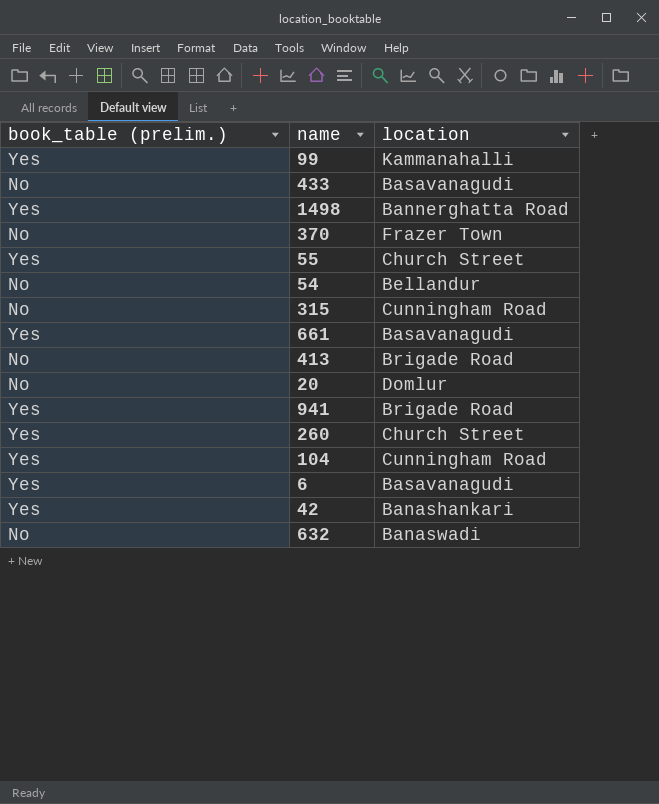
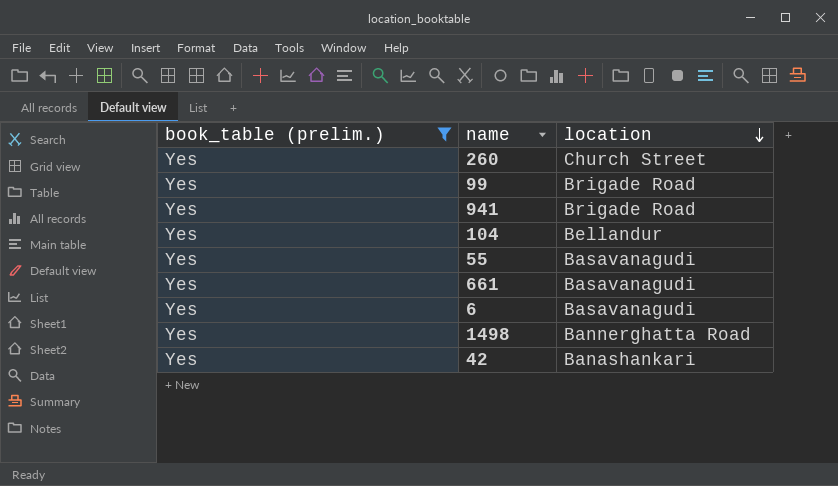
filter: none -> book_table (prelim.) = Yes
row order: none -> location descending
99 | location: Kammanahalli -> Brigade Road
104 | location: Cunningham Road -> Bellandur
55 | location: Church Street -> Basavanagudi

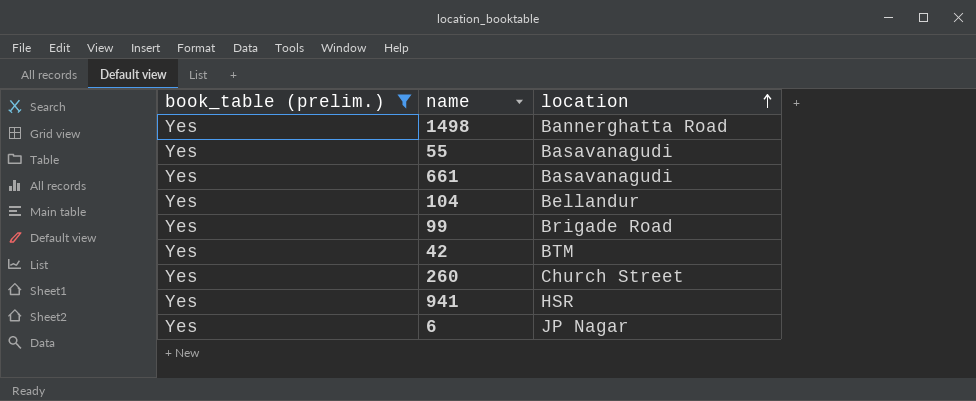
row order: location descending -> location ascending
42 | location: Banashankari -> BTM
941 | location: Brigade Road -> HSR
6 | location: Basavanagudi -> JP Nagar

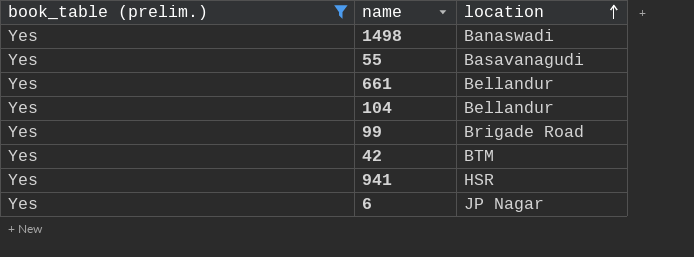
row 260: Yes | Church Street -> none
1498 | location: Bannerghatta Road -> Banaswadi
661 | location: Basavanagudi -> Bellandur

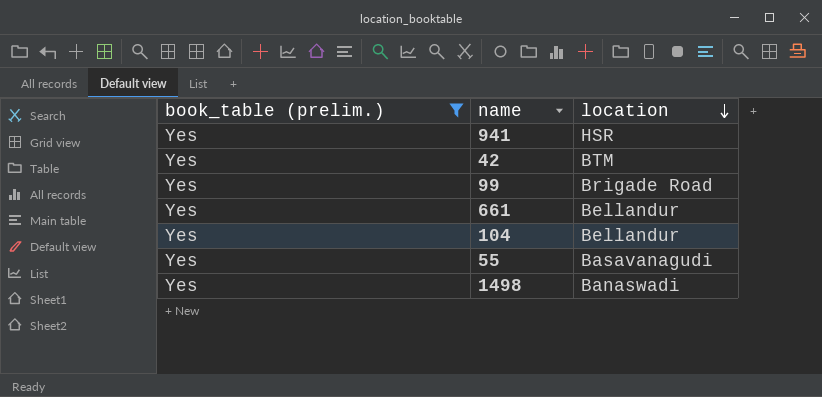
row order: location ascending -> location descending
row 6: Yes | JP Nagar -> none

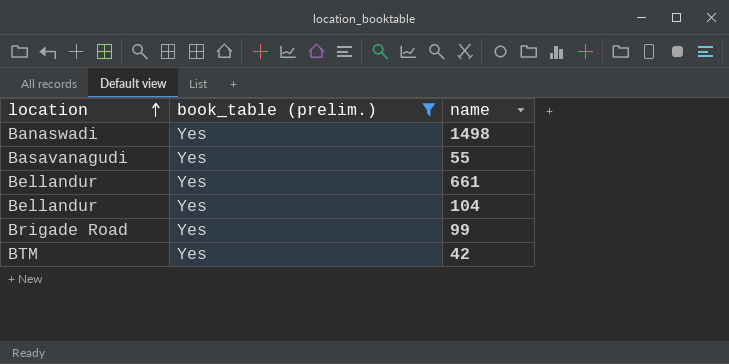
row order: location descending -> location ascending
column location | position: 3 -> 1
row 941: Yes | HSR -> none

